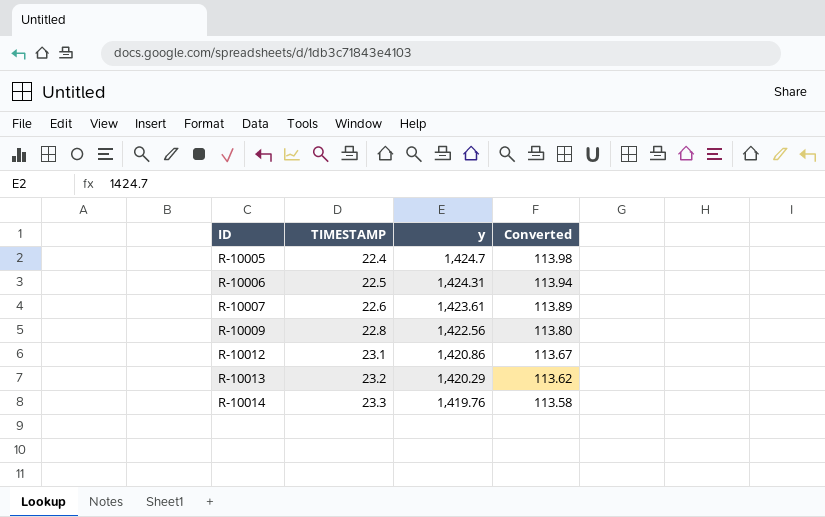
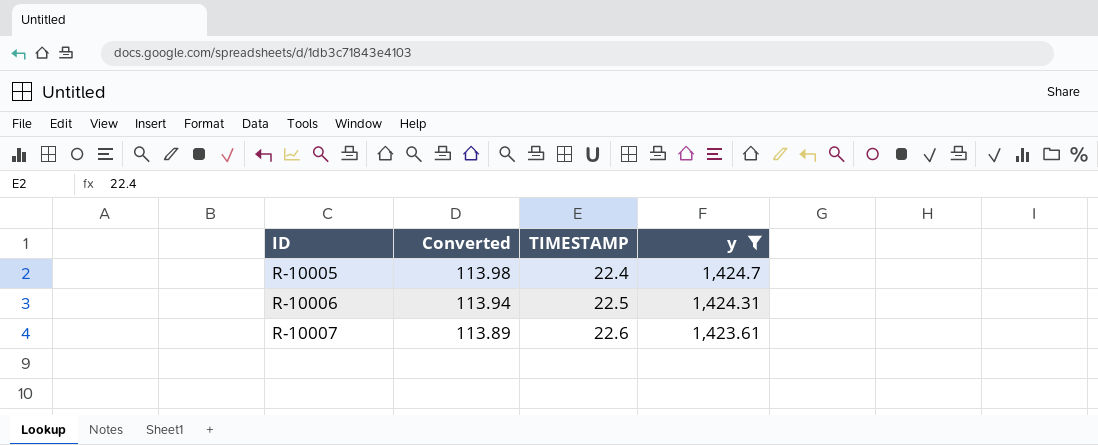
filter: none -> y >= 1,423.61
column Converted | position: 4 -> 2

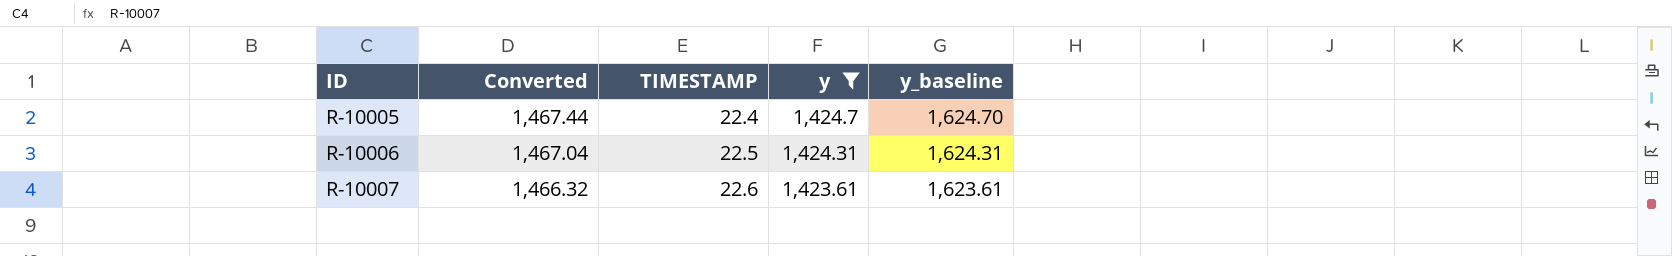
column Converted | formula: [y] * 0.08 -> [y] * 1.03
column y_baseline | formula: none -> [y] + 200

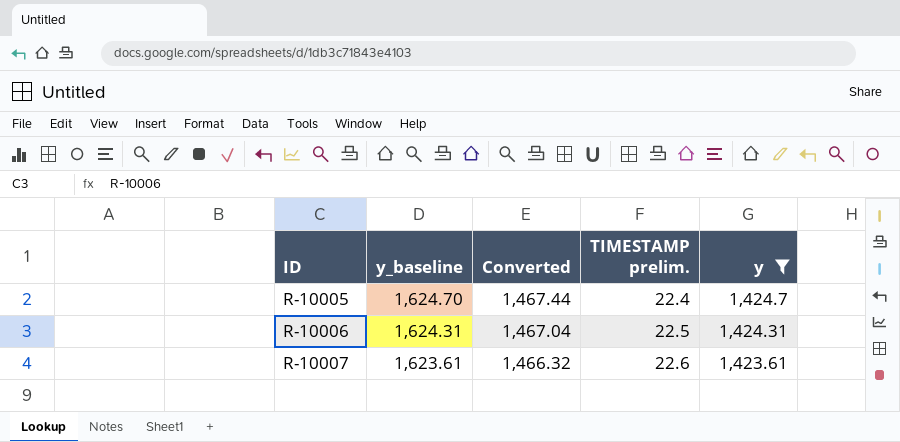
column y_baseline | position: 5 -> 2
column name: TIMESTAMP -> TIMESTAMP prelim.

